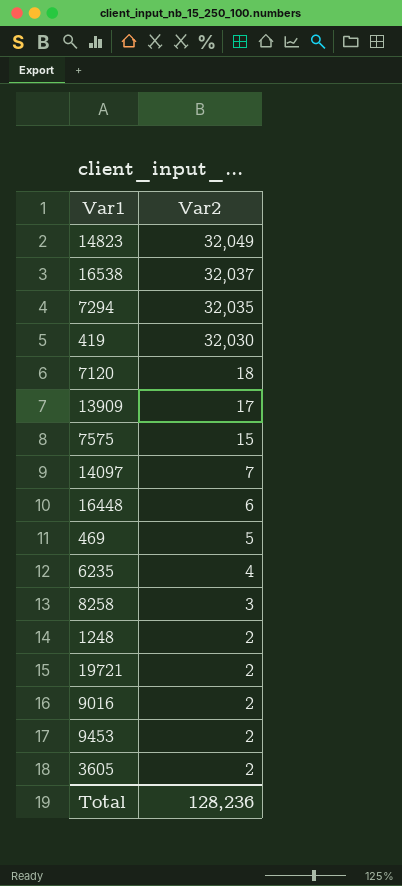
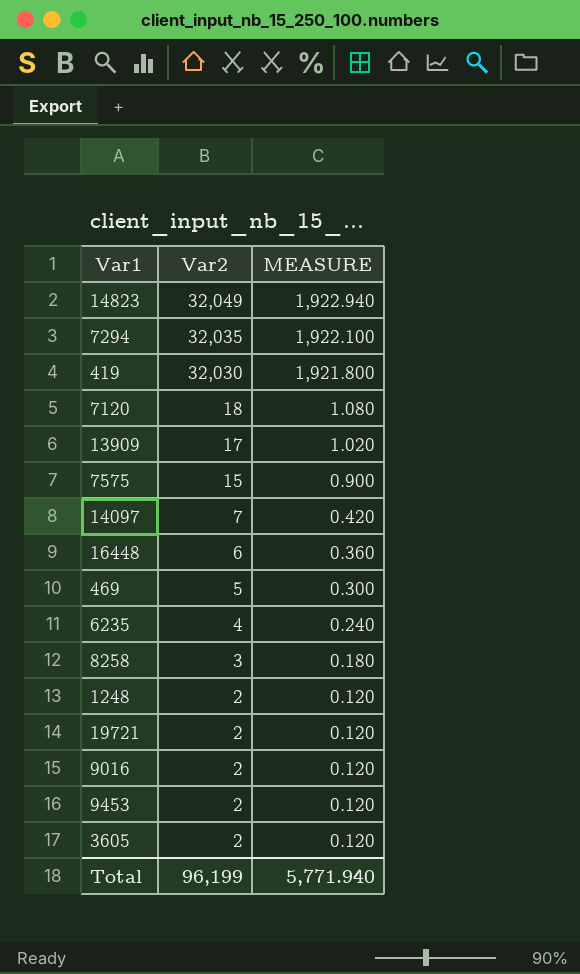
column MEASURE | formula: none -> [Var2] * 0.06
row 16538: 32,037 -> none
Total | Var2: 128,236 -> 96,199

